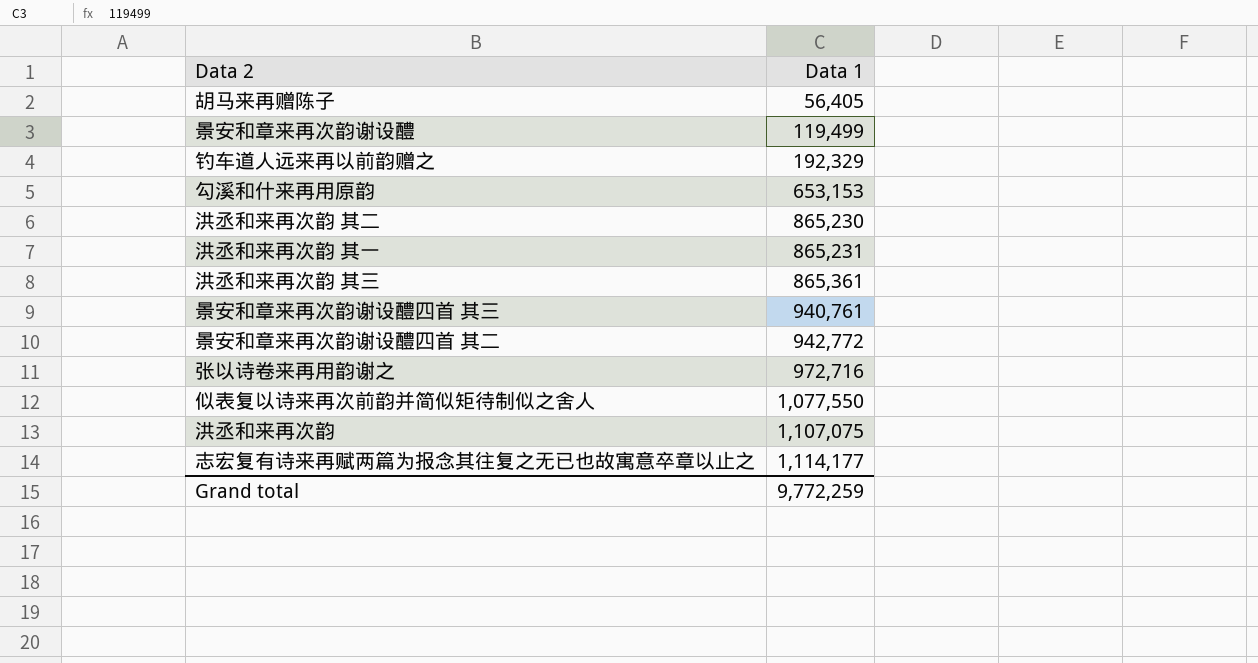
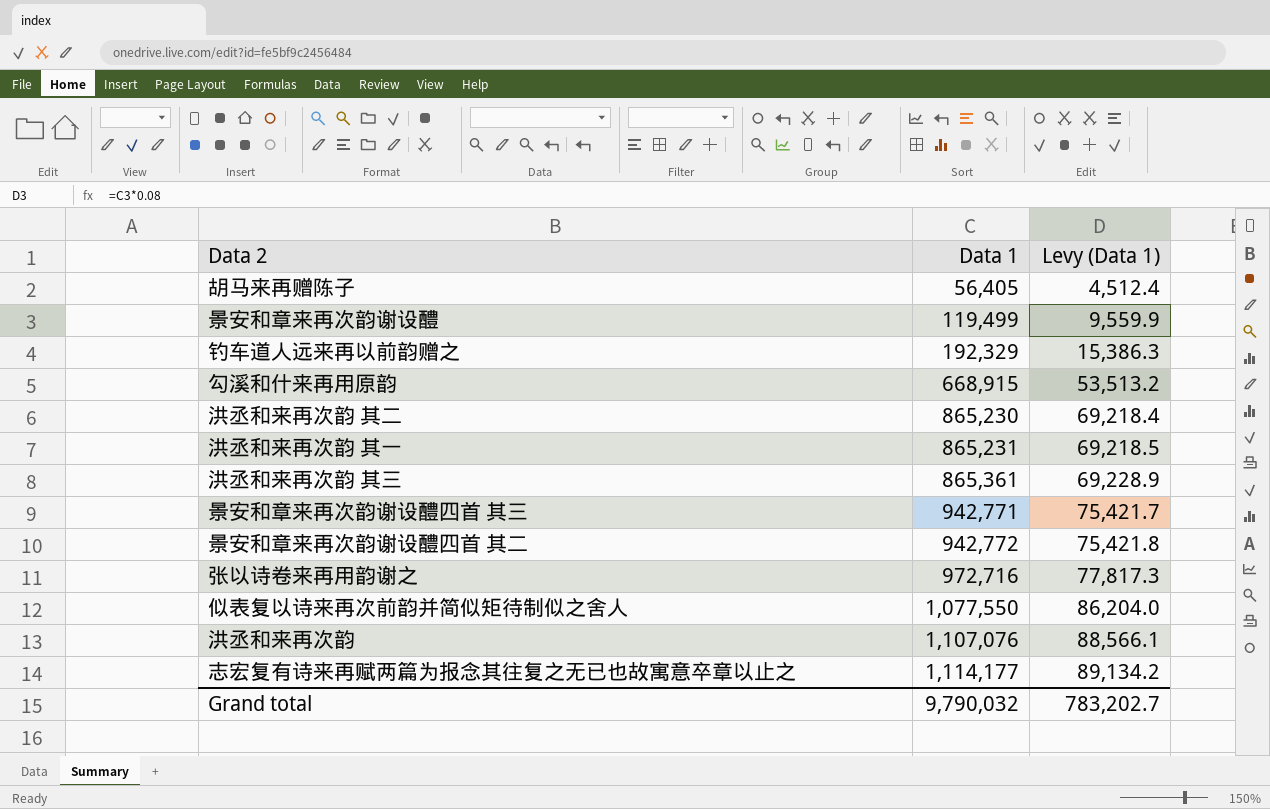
column Levy (Data 1) | formula: none -> [Data 1] * 0.08
勾溪和什来再用原韵 | Data 1: 653,153 -> 668,915
景安和章来再次韵谢设醴四首 其三 | Data 1: 940,761 -> 942,771
洪丞和来再次韵 | Data 1: 1,107,075 -> 1,107,076
Grand total | Data 1: 9,772,259 -> 9,790,032

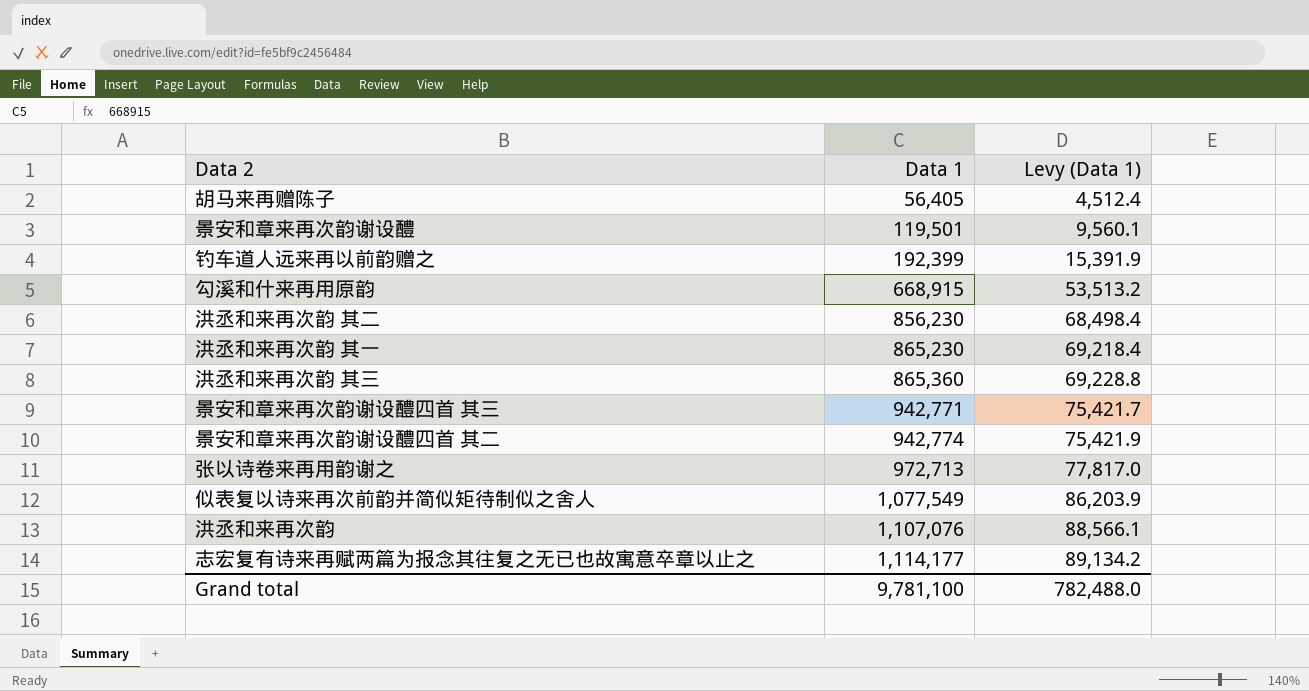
景安和章来再次韵谢设醴 | Data 1: 119,499 -> 119,501
景安和章来再次韵谢设醴 | Levy (Data 1): 9,559.9 -> 9,560.1
钓车道人远来再以前韵赠之 | Data 1: 192,329 -> 192,399
钓车道人远来再以前韵赠之 | Levy (Data 1): 15,386.3 -> 15,391.9
洪丞和来再次韵 其二 | Data 1: 865,230 -> 856,230
洪丞和来再次韵 其二 | Levy (Data 1): 69,218.4 -> 68,498.4
洪丞和来再次韵 其一 | Data 1: 865,231 -> 865,230
洪丞和来再次韵 其一 | Levy (Data 1): 69,218.5 -> 69,218.4
洪丞和来再次韵 其三 | Data 1: 865,361 -> 865,360
洪丞和来再次韵 其三 | Levy (Data 1): 69,228.9 -> 69,228.8
景安和章来再次韵谢设醴四首 其二 | Data 1: 942,772 -> 942,774
景安和章来再次韵谢设醴四首 其二 | Levy (Data 1): 75,421.8 -> 75,421.9
张以诗卷来再用韵谢之 | Data 1: 972,716 -> 972,713
张以诗卷来再用韵谢之 | Levy (Data 1): 77,817.3 -> 77,817.0
似表复以诗来再次前韵并简似矩待制似之舍人 | Data 1: 1,077,550 -> 1,077,549
似表复以诗来再次前韵并简似矩待制似之舍人 | Levy (Data 1): 86,204.0 -> 86,203.9
Grand total | Data 1: 9,790,032 -> 9,781,100
Grand total | Levy (Data 1): 783,202.7 -> 782,488.0

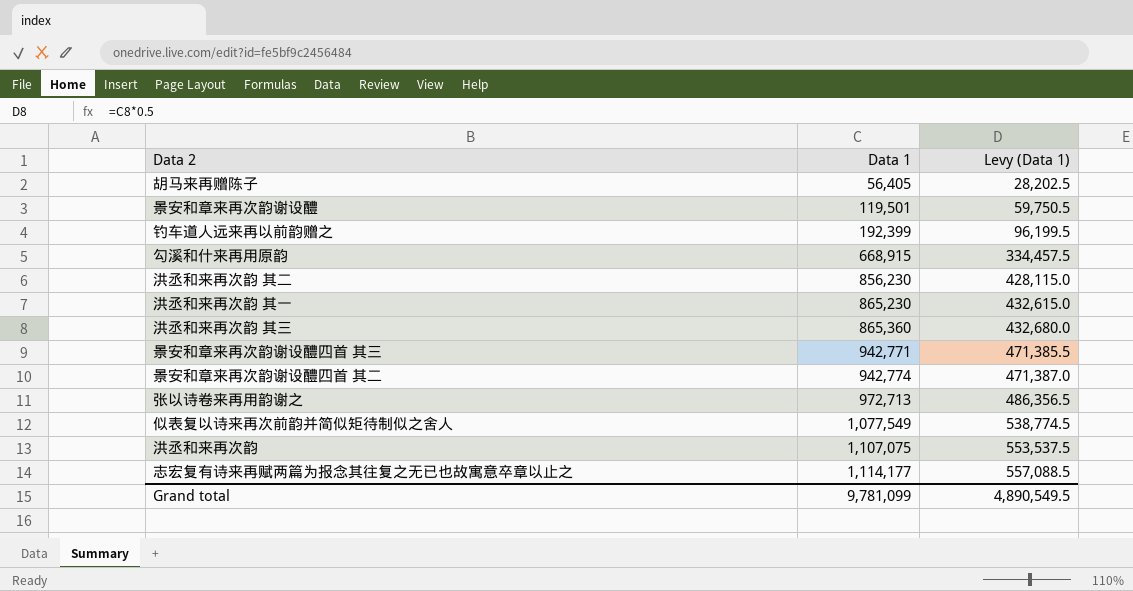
column Levy (Data 1) | formula: [Data 1] * 0.08 -> [Data 1] * 0.5
洪丞和来再次韵 | Data 1: 1,107,076 -> 1,107,075
Grand total | Data 1: 9,781,100 -> 9,781,099
Grand total | Levy (Data 1): 782,488.0 -> 4,890,549.5

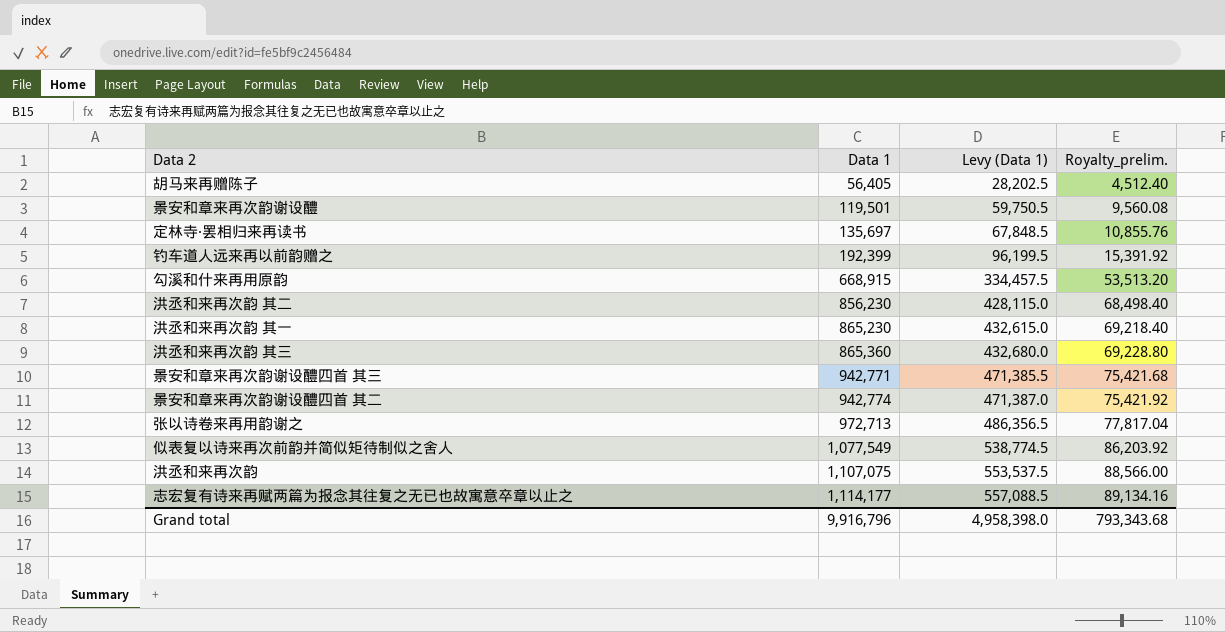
column Royalty_prelim. | formula: none -> [Data 1] * 0.08
row 定林寺·罢相归来再读书: none -> 135,697 | 67,848.5 | 10,855.76
Grand total | Data 1: 9,781,099 -> 9,916,796
Grand total | Levy (Data 1): 4,890,549.5 -> 4,958,398.0

